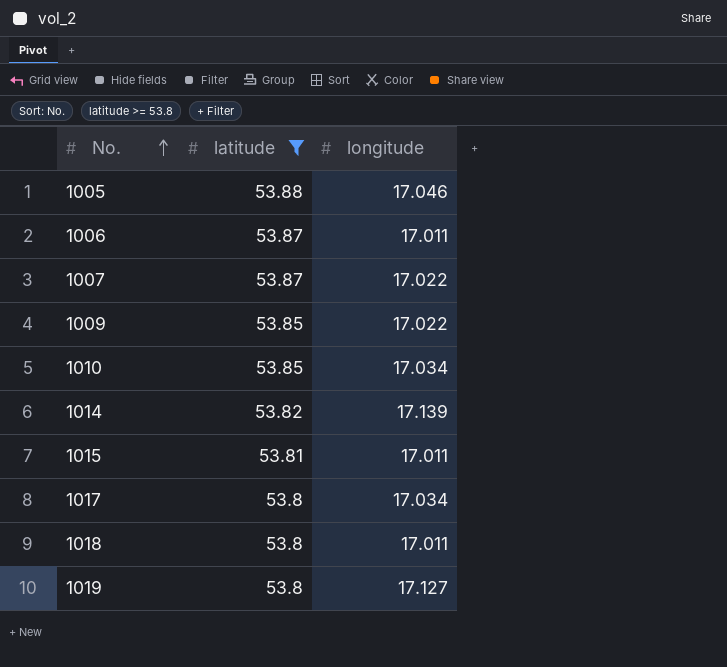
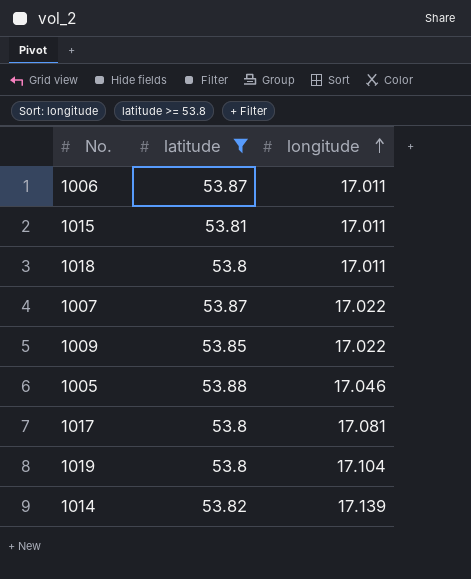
row order: No. ascending -> longitude ascending
row 1010: 53.85 | 17.034 -> none
1017 | longitude: 17.034 -> 17.081
1019 | longitude: 17.127 -> 17.104

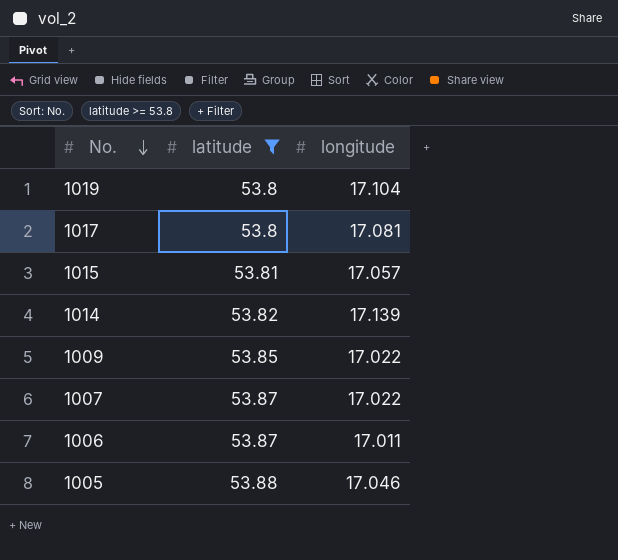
row order: longitude ascending -> No. descending
row 1018: 53.8 | 17.011 -> none
1015 | longitude: 17.011 -> 17.057

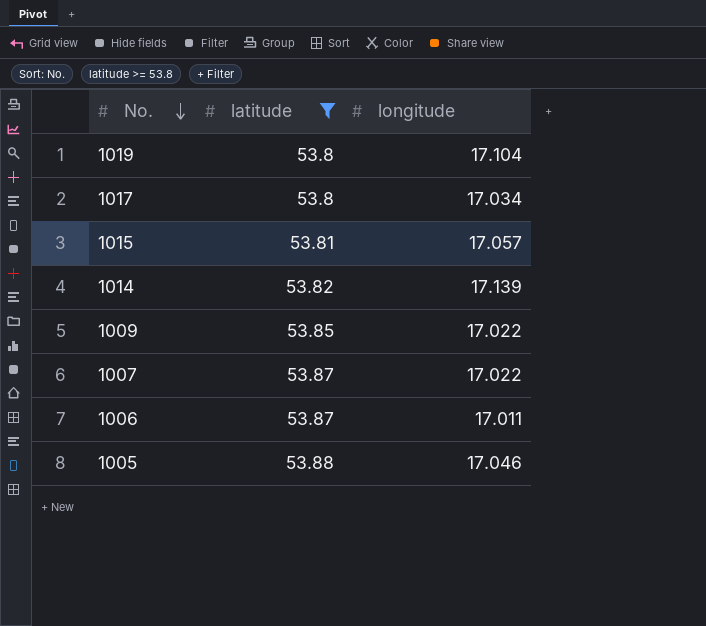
1017 | longitude: 17.081 -> 17.034

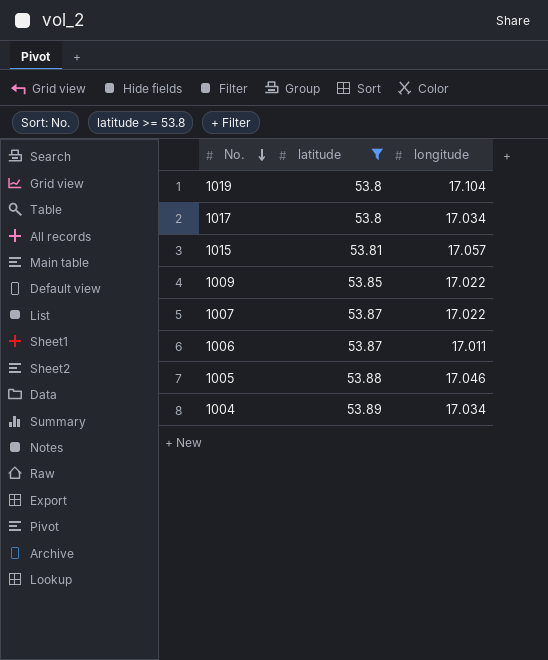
row 1014: 53.82 | 17.139 -> none
row 1004: none -> 53.89 | 17.034

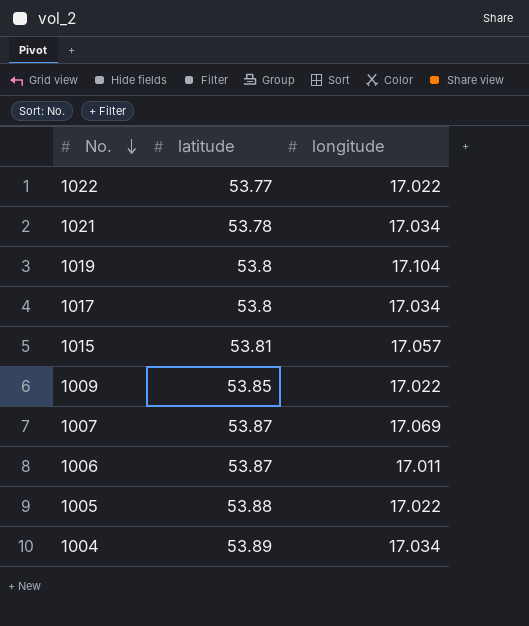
filter: latitude >= 53.8 -> none
1007 | longitude: 17.022 -> 17.069
1005 | longitude: 17.046 -> 17.022

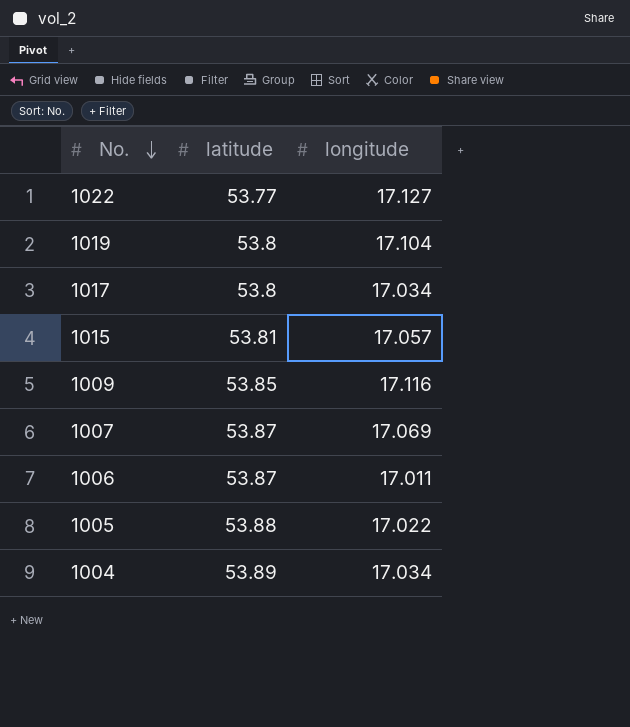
row 1021: 53.78 | 17.034 -> none
1022 | longitude: 17.022 -> 17.127
1009 | longitude: 17.022 -> 17.116

